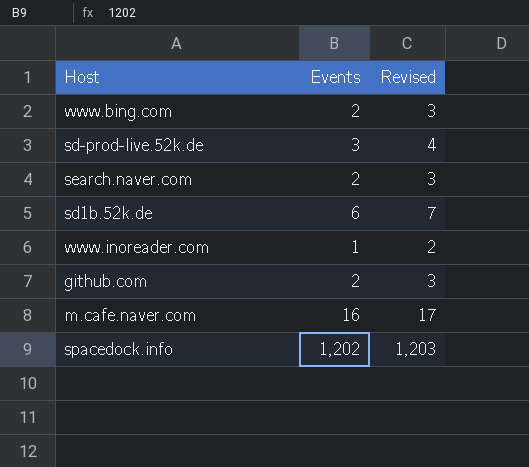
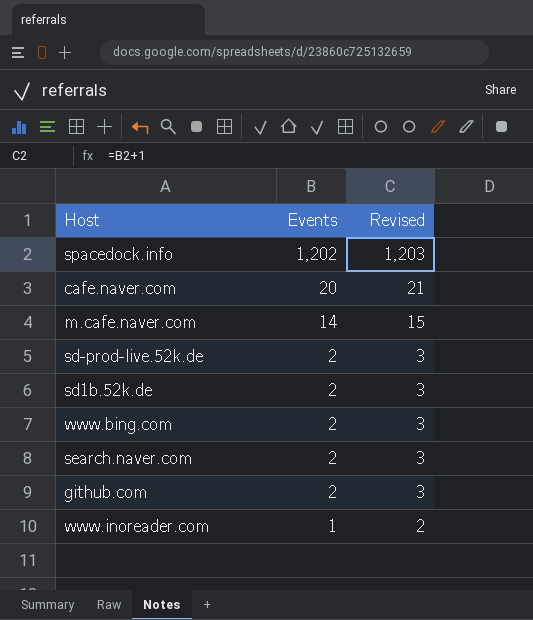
row order: none -> Events descending
row cafe.naver.com: none -> 20 | 21
m.cafe.naver.com | Events: 16 -> 14
m.cafe.naver.com | Revised: 17 -> 15
sd-prod-live.52k.de | Events: 3 -> 2
sd-prod-live.52k.de | Revised: 4 -> 3
sd1b.52k.de | Events: 6 -> 2
sd1b.52k.de | Revised: 7 -> 3

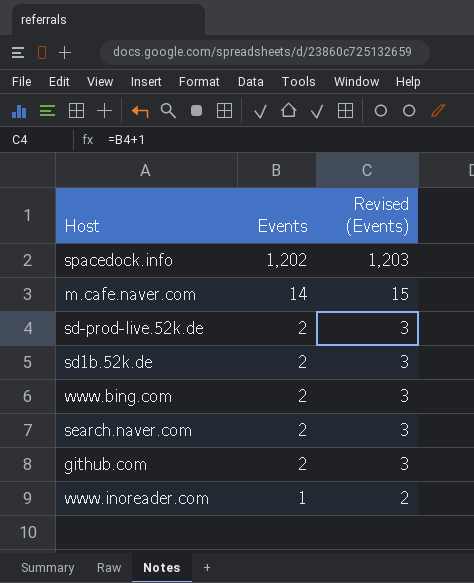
column name: Revised -> Revised (Events)
row cafe.naver.com: 20 | 21 -> none

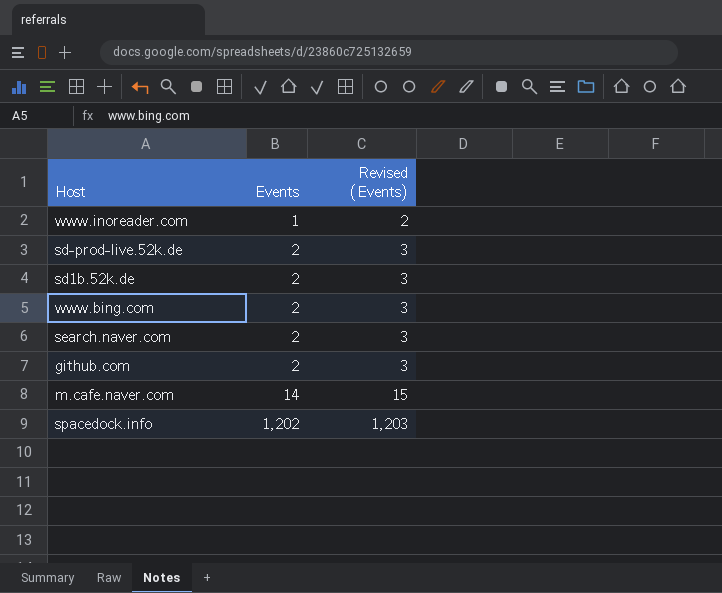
row order: Events descending -> Events ascending

